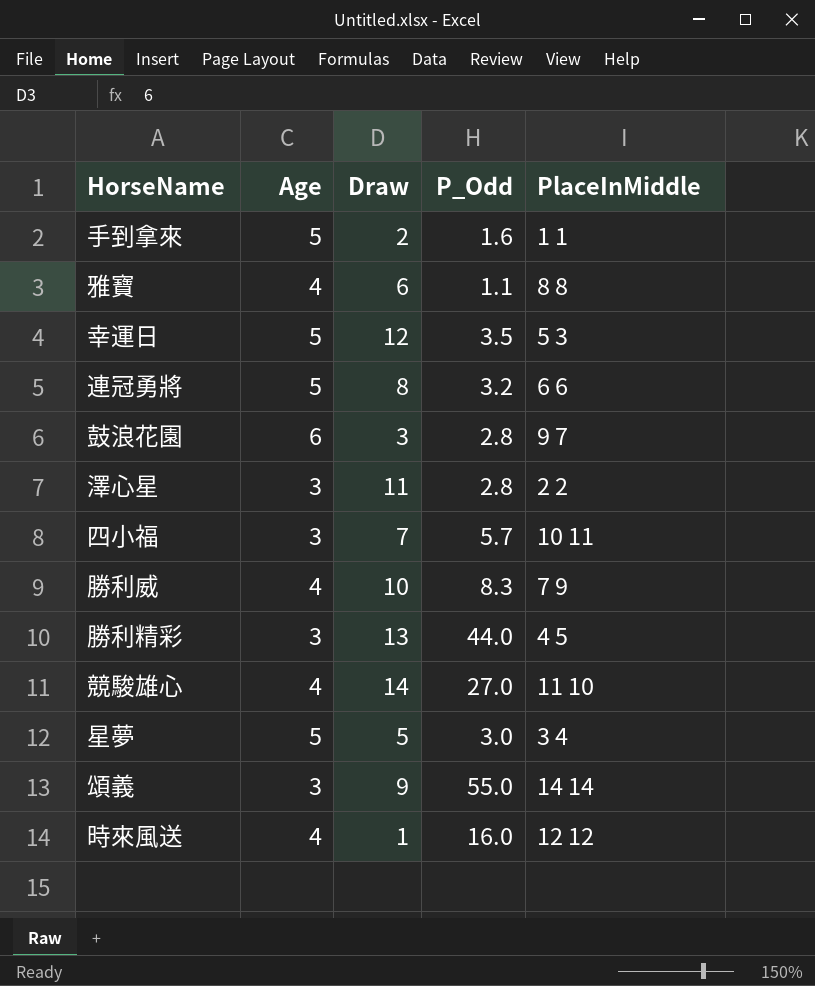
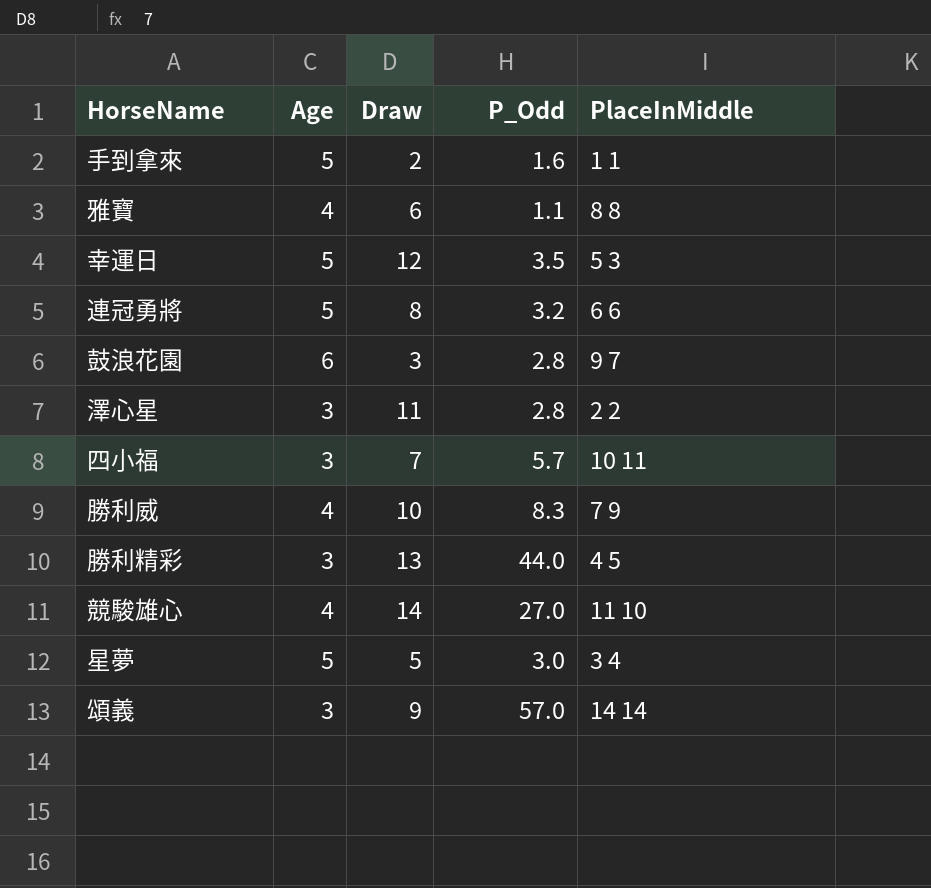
row 時來風送: 4 | 1 | 16.0 | 12 12 -> none
頌義 | P_Odd: 55.0 -> 57.0

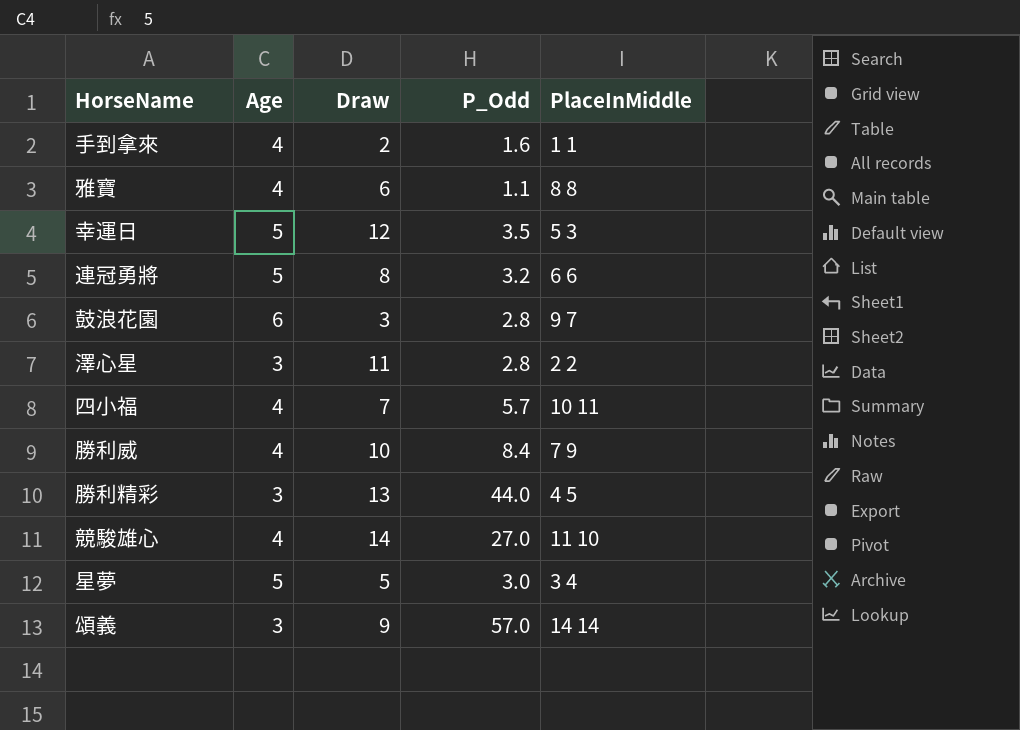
手到拿來 | Age: 5 -> 4
四小福 | Age: 3 -> 4
勝利威 | P_Odd: 8.3 -> 8.4

